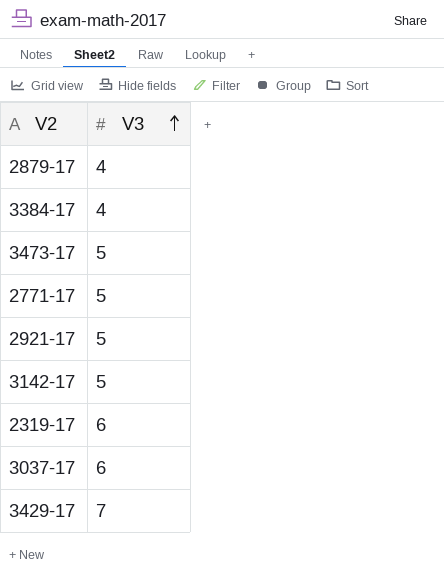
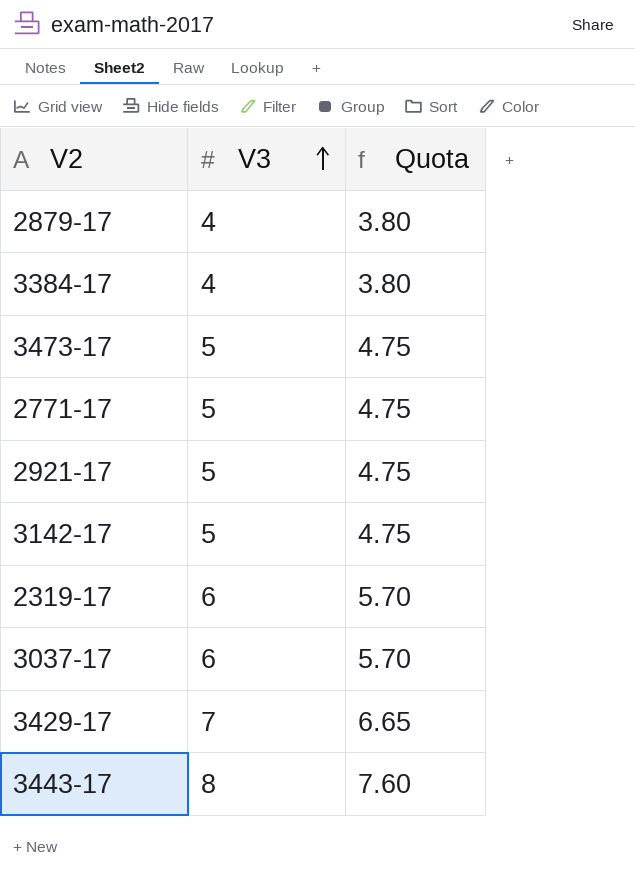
column Quota | formula: none -> [V3] * 0.95
row 3443-17: none -> 8 | 7.60

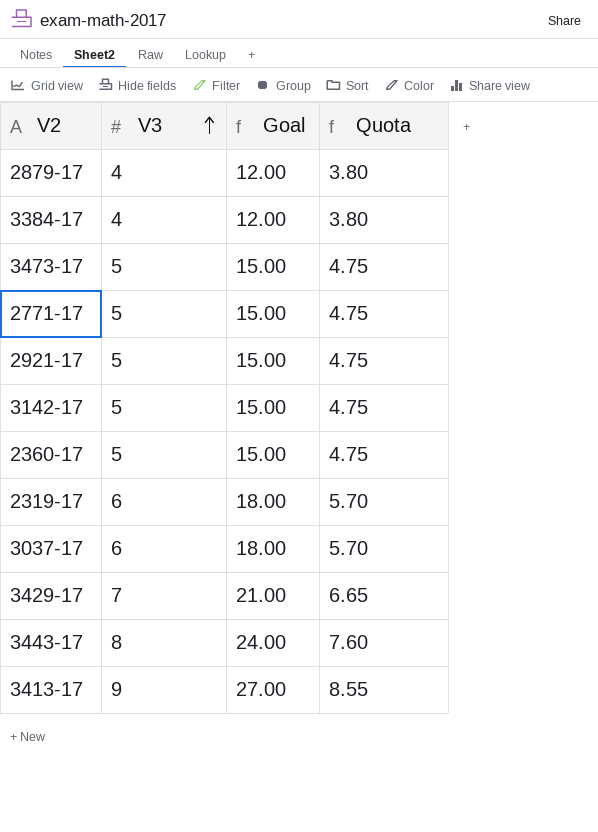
column Goal | formula: none -> [V3] * 3
row 2360-17: none -> 5 | 15.00 | 4.75
row 3413-17: none -> 9 | 27.00 | 8.55

